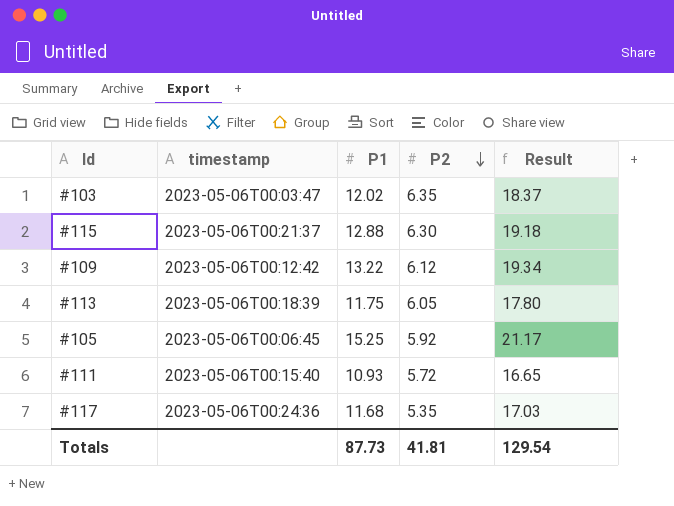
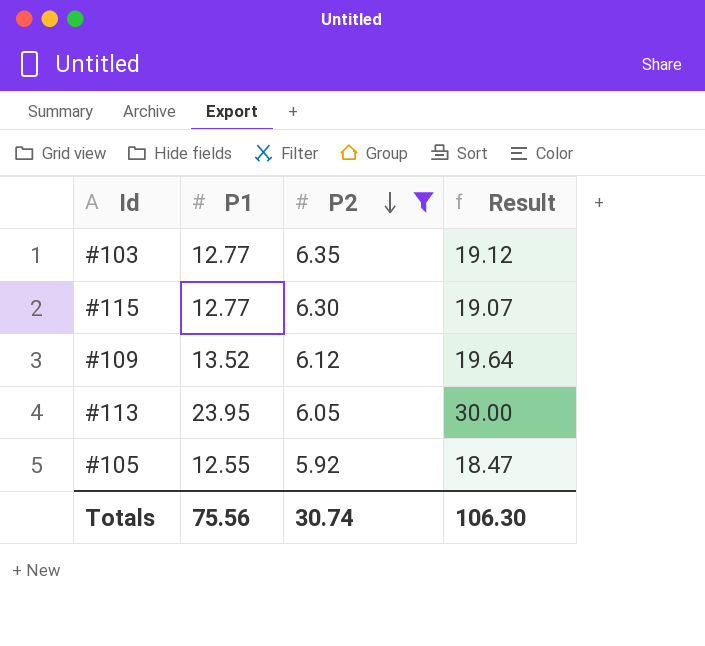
filter: none -> P2 >= 5.92
column timestamp | position: 2 -> none
#103 | P1: 12.02 -> 12.77
#103 | Result: 18.37 -> 19.12
#115 | P1: 12.88 -> 12.77
#115 | Result: 19.18 -> 19.07
#109 | P1: 13.22 -> 13.52
#109 | Result: 19.34 -> 19.64
#113 | P1: 11.75 -> 23.95
#113 | Result: 17.80 -> 30.00
#105 | P1: 15.25 -> 12.55
#105 | Result: 21.17 -> 18.47
Totals | P1: 87.73 -> 75.56
Totals | P2: 41.81 -> 30.74
Totals | Result: 129.54 -> 106.30

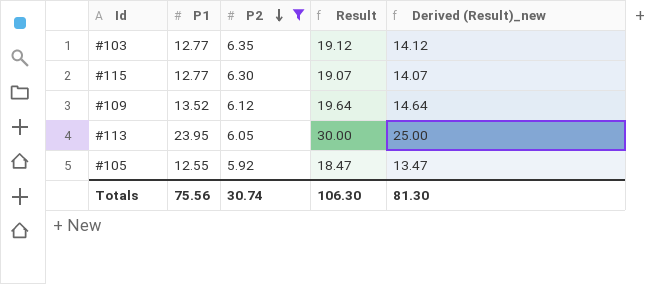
column Derived (Result)_new | formula: none -> [Result] - 5

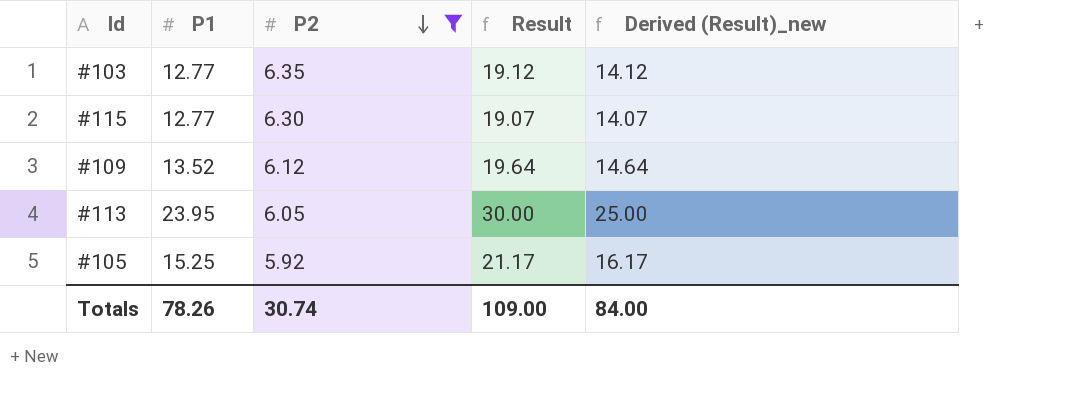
#105 | P1: 12.55 -> 15.25
#105 | Result: 18.47 -> 21.17
#105 | Derived (Result)_new: 13.47 -> 16.17
Totals | P1: 75.56 -> 78.26
Totals | Result: 106.30 -> 109.00
Totals | Derived (Result)_new: 81.30 -> 84.00

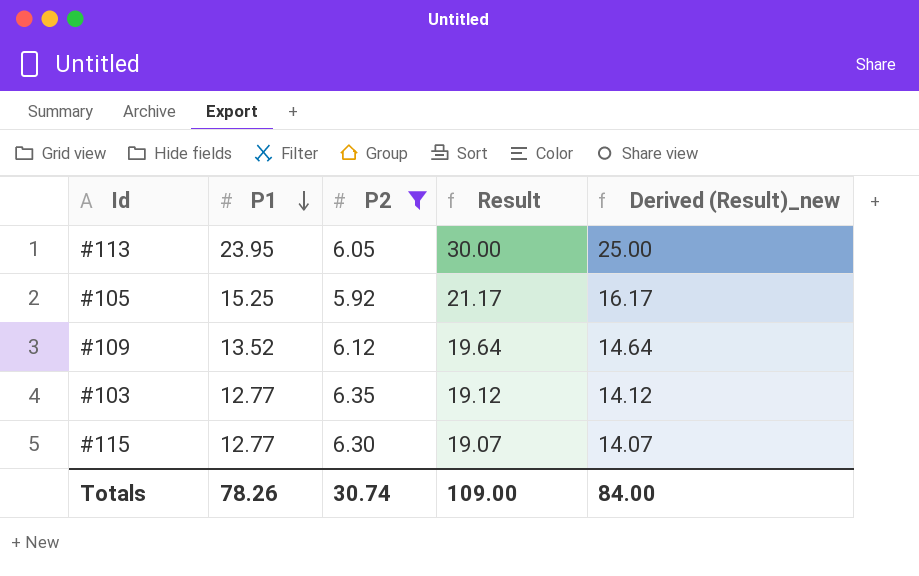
row order: P2 descending -> P1 descending

